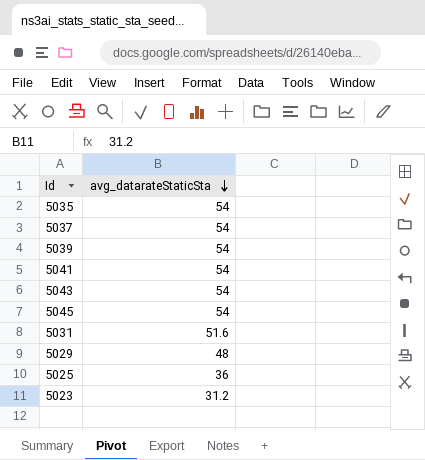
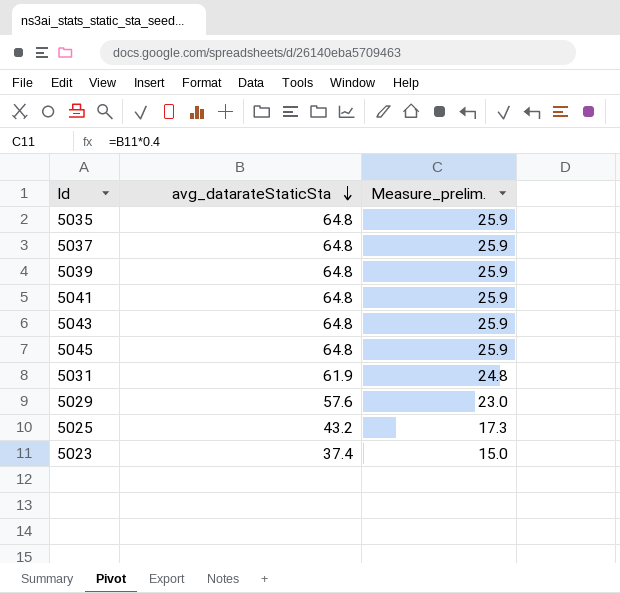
column Measure_prelim. | formula: none -> [avg_datarateStaticSta] * 0.4
5035 | avg_datarateStaticSta: 54 -> 64.8
5037 | avg_datarateStaticSta: 54 -> 64.8
5039 | avg_datarateStaticSta: 54 -> 64.8
5041 | avg_datarateStaticSta: 54 -> 64.8
5043 | avg_datarateStaticSta: 54 -> 64.8
5045 | avg_datarateStaticSta: 54 -> 64.8
5031 | avg_datarateStaticSta: 51.6 -> 61.9
5029 | avg_datarateStaticSta: 48 -> 57.6
5025 | avg_datarateStaticSta: 36 -> 43.2
5023 | avg_datarateStaticSta: 31.2 -> 37.4

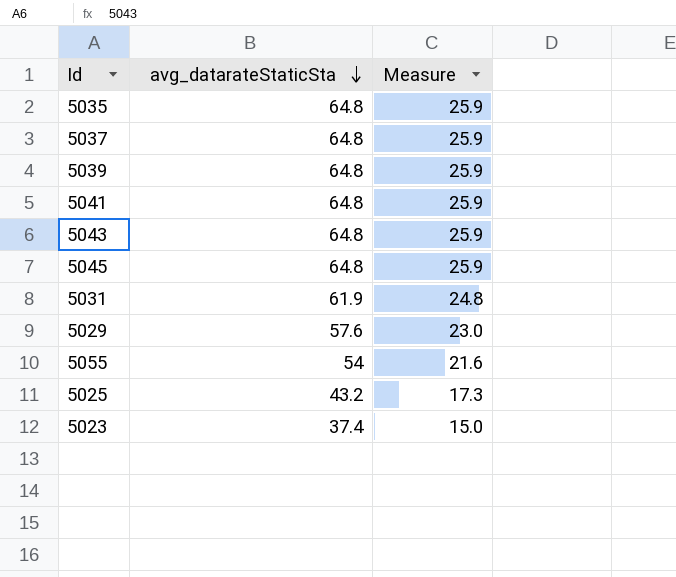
column name: Measure_prelim. -> Measure
row 5055: none -> 54 | 21.6

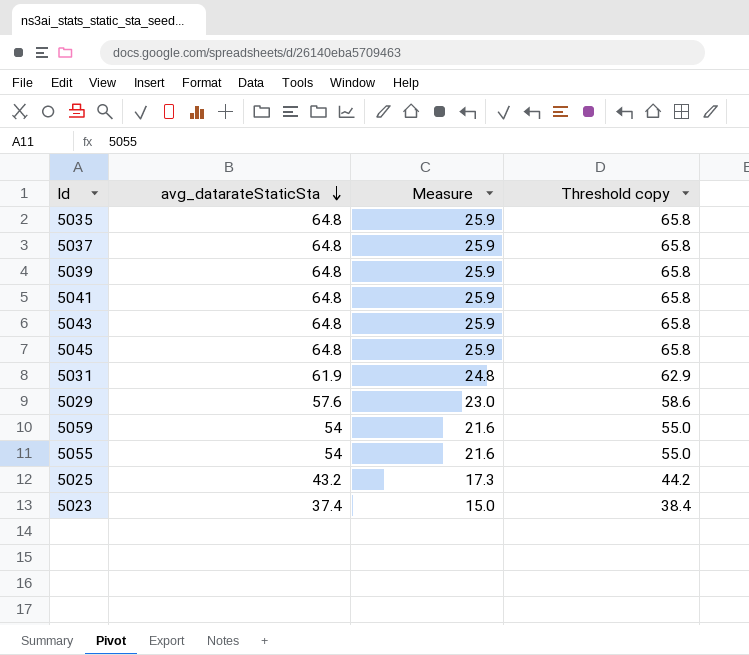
column Threshold copy | formula: none -> [avg_datarateStaticSta] + 1
row 5059: none -> 54 | 21.6 | 55.0

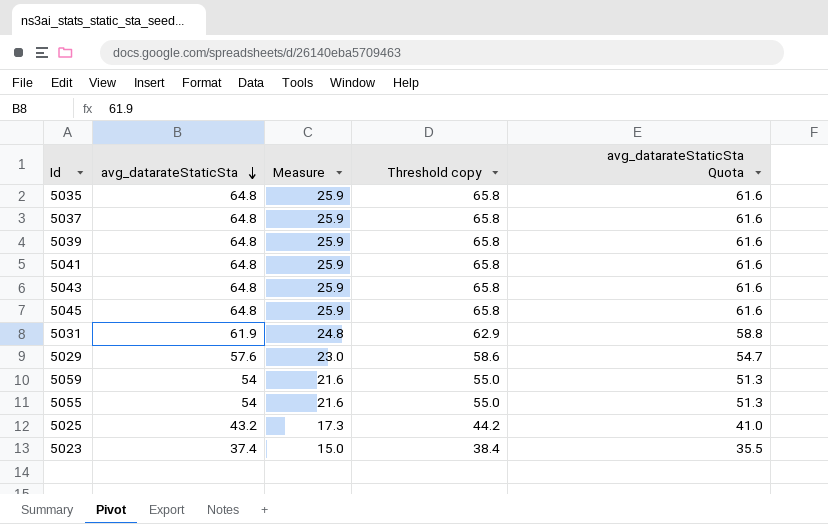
column avg_datarateStaticSta Quota | formula: none -> [avg_datarateStaticSta] * 0.95

